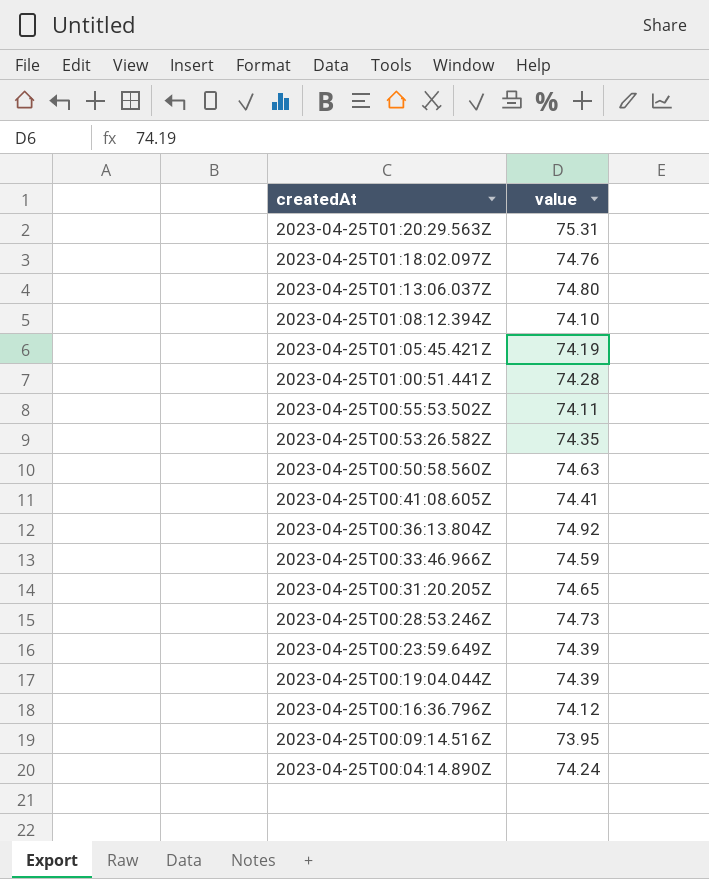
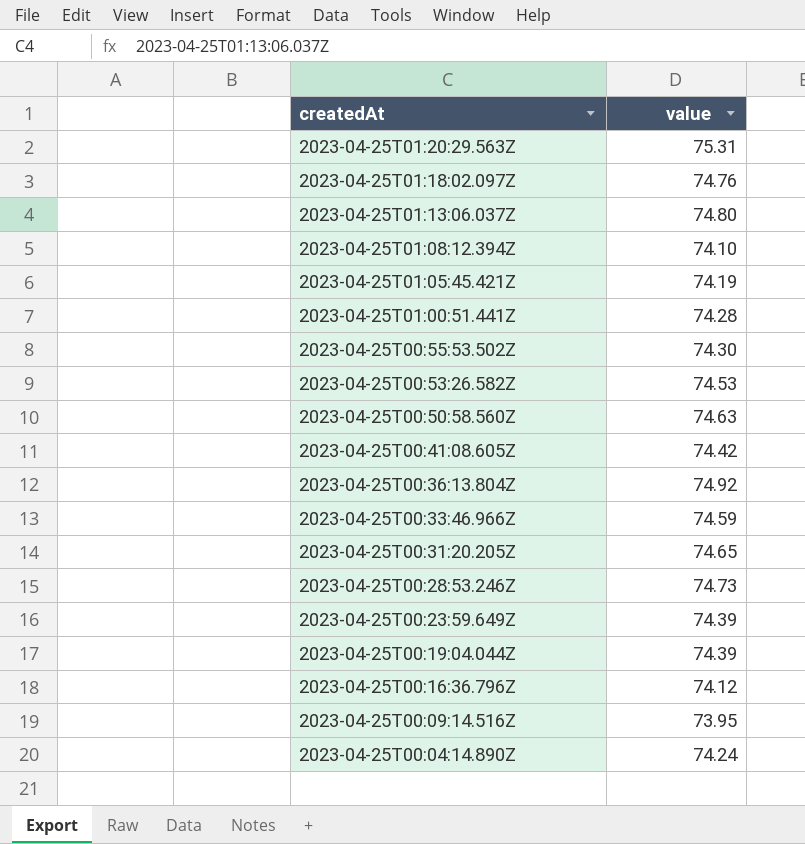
2023-04-25T00:55:53.502Z | value: 74.11 -> 74.30
2023-04-25T00:53:26.582Z | value: 74.35 -> 74.53
2023-04-25T00:41:08.605Z | value: 74.41 -> 74.42

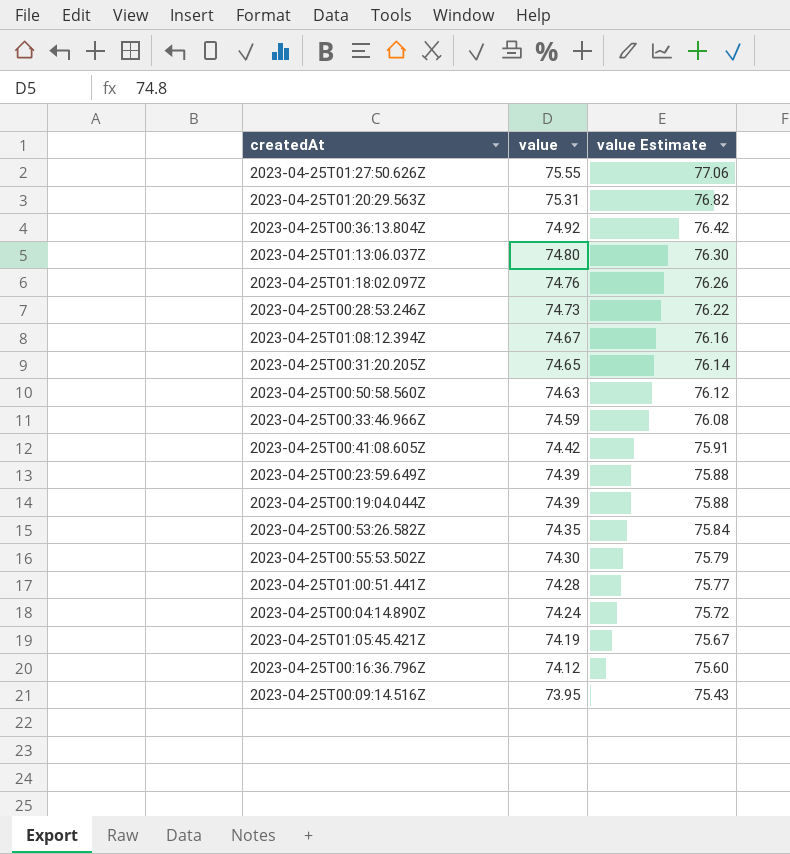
row order: createdAt descending -> value descending
column value Estimate | formula: none -> [value] * 1.02
row 2023-04-25T01:27:50.626Z: none -> 75.55 | 77.06
2023-04-25T01:08:12.394Z | value: 74.10 -> 74.67
2023-04-25T00:53:26.582Z | value: 74.53 -> 74.35

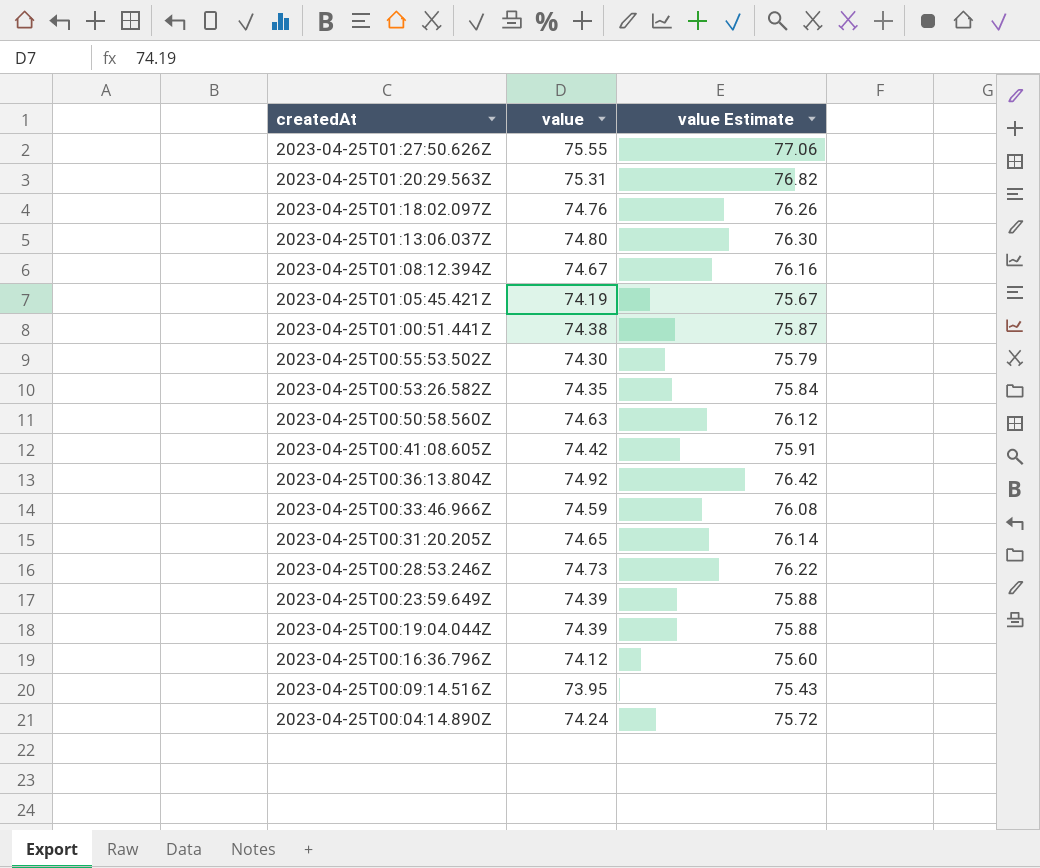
row order: value descending -> createdAt descending
2023-04-25T01:00:51.441Z | value: 74.28 -> 74.38
2023-04-25T01:00:51.441Z | value Estimate: 75.77 -> 75.87

